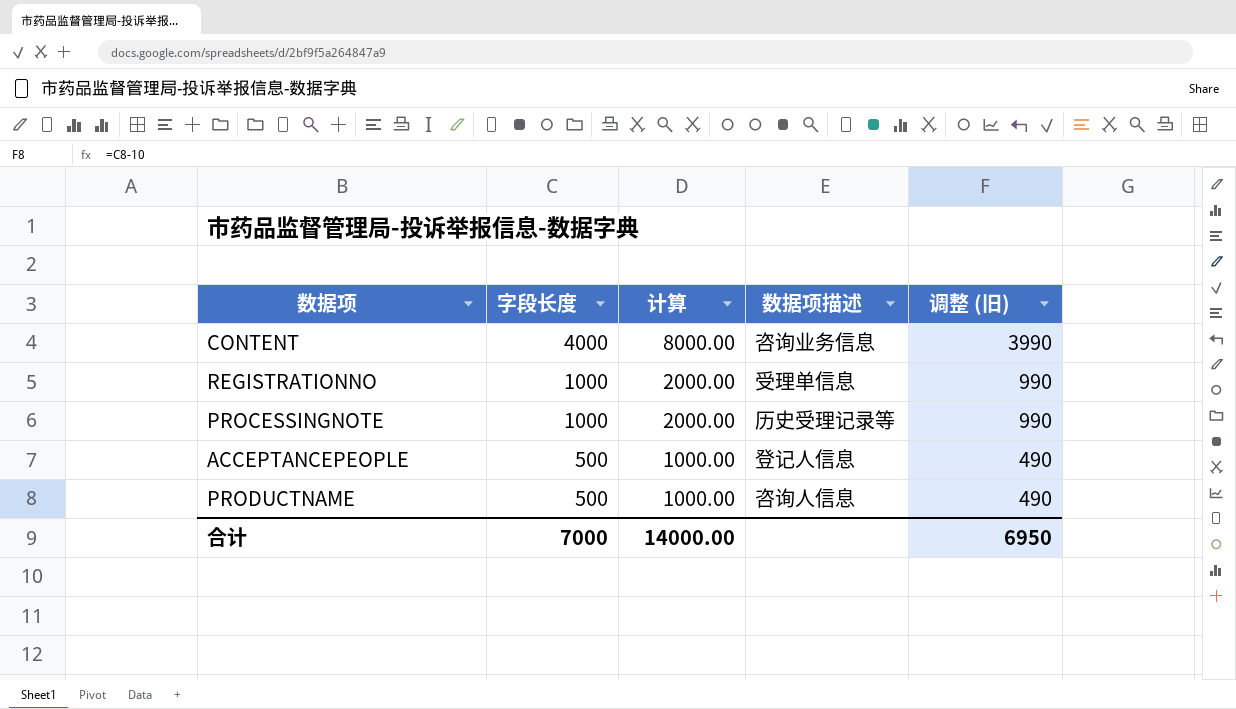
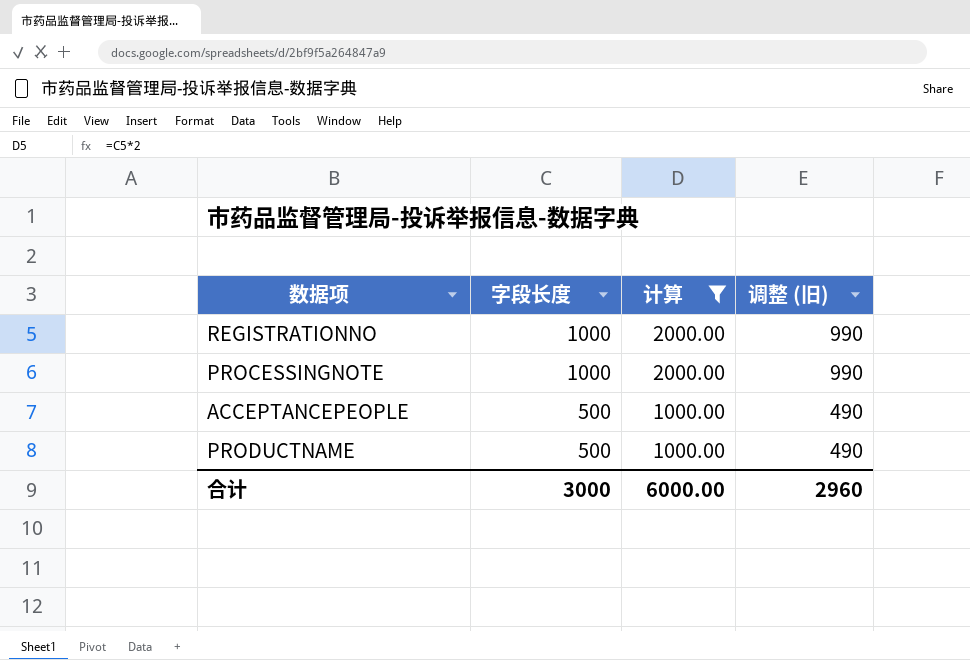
filter: none -> 计算 != 8000.00
column 数据项描述 | position: 4 -> none
合计 | 字段长度: 7000 -> 3000
合计 | 计算: 14000.00 -> 6000.00
合计 | 调整 (旧): 6950 -> 2960

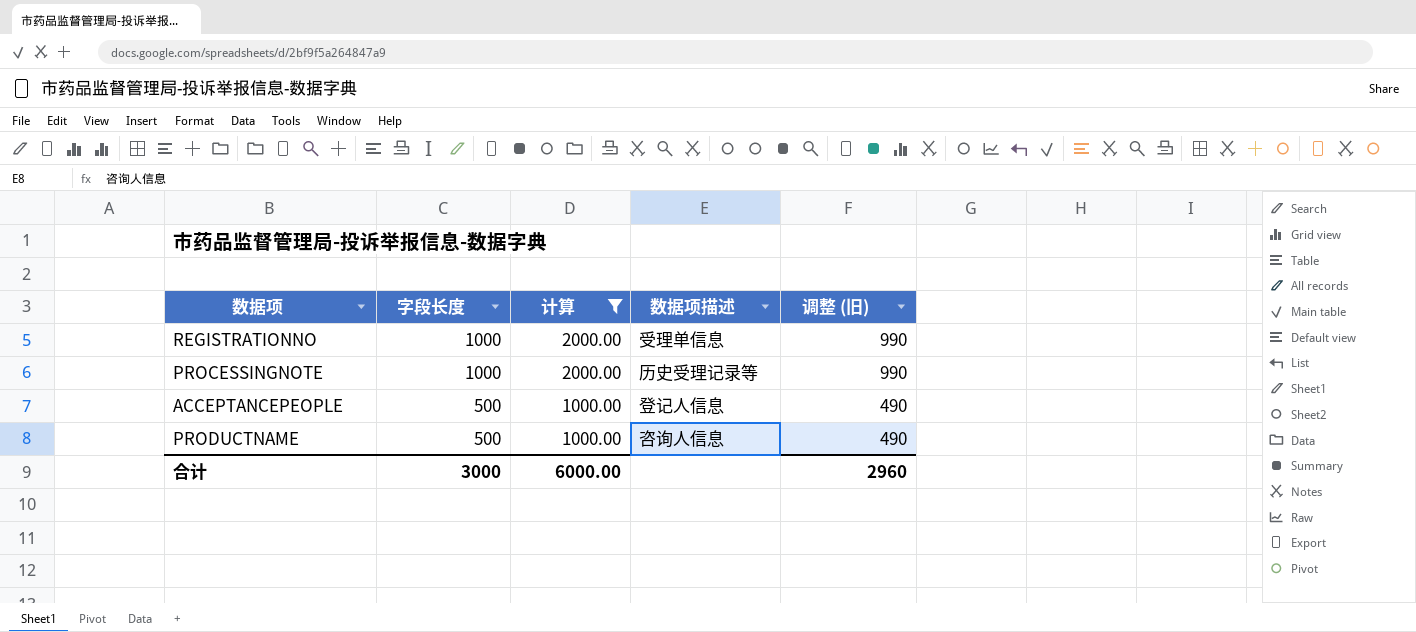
column 数据项描述 | position: none -> 4

